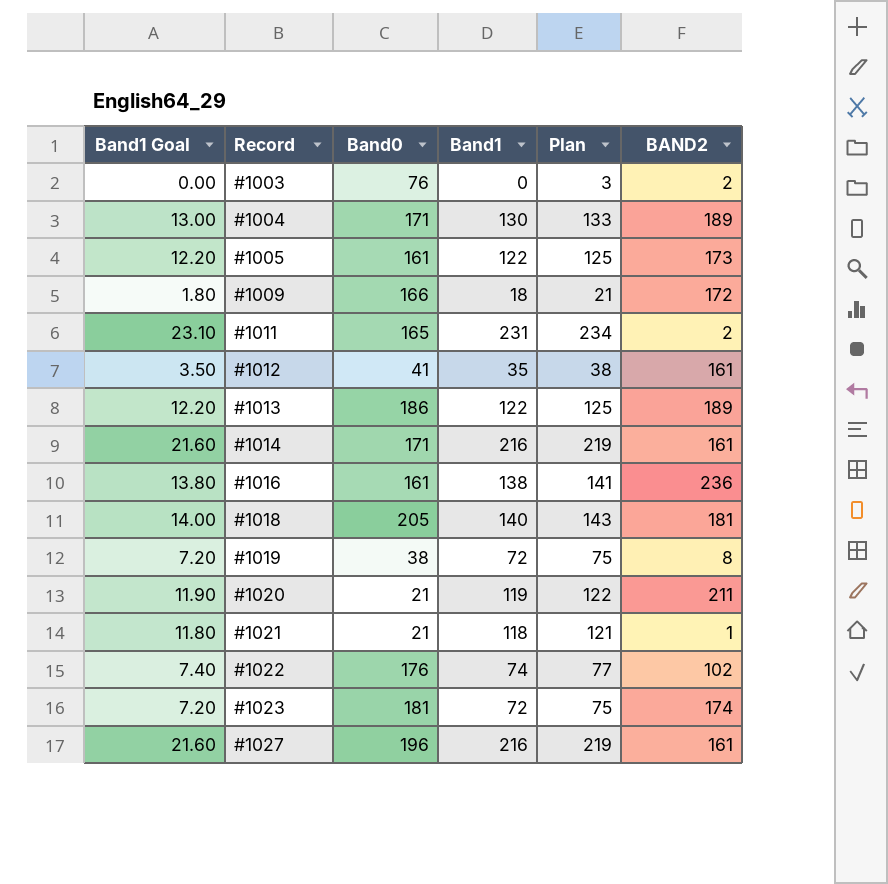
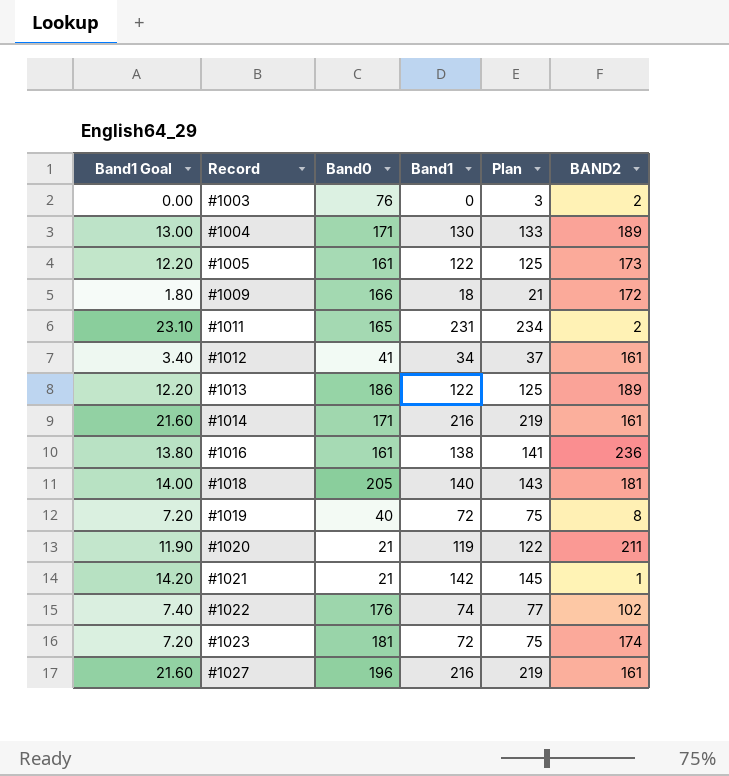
#1012 | Band1 Goal: 3.50 -> 3.40
#1012 | Band1: 35 -> 34
#1012 | Plan: 38 -> 37
#1019 | Band0: 38 -> 40
#1021 | Band1 Goal: 11.80 -> 14.20
#1021 | Band1: 118 -> 142
#1021 | Plan: 121 -> 145

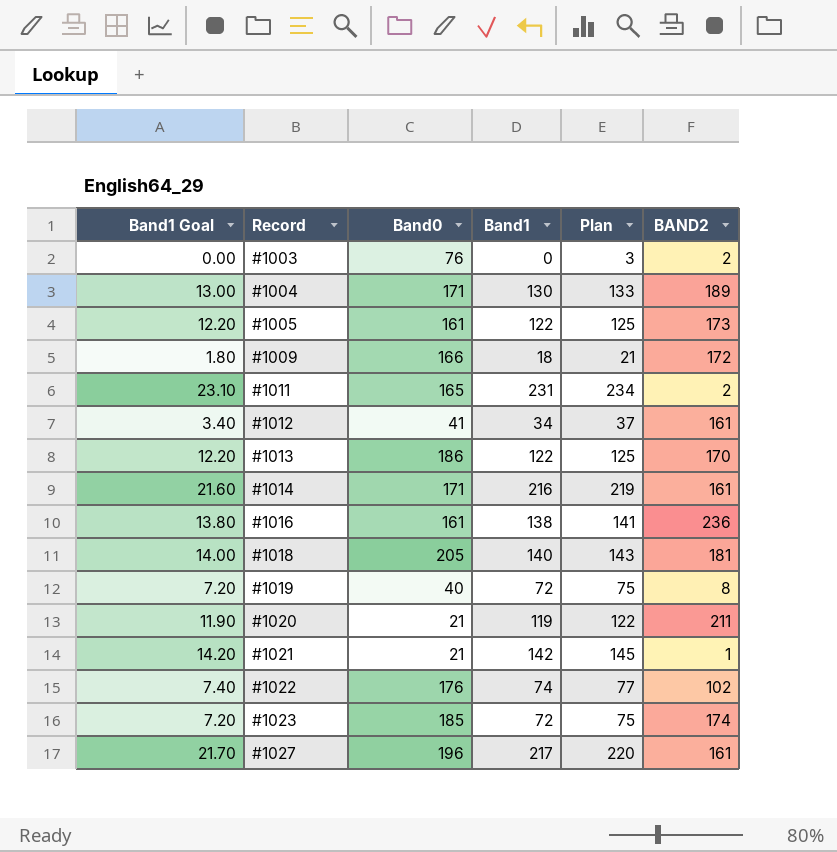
#1013 | BAND2: 189 -> 170
#1023 | Band0: 181 -> 185
#1027 | Band1 Goal: 21.60 -> 21.70
#1027 | Band1: 216 -> 217
#1027 | Plan: 219 -> 220

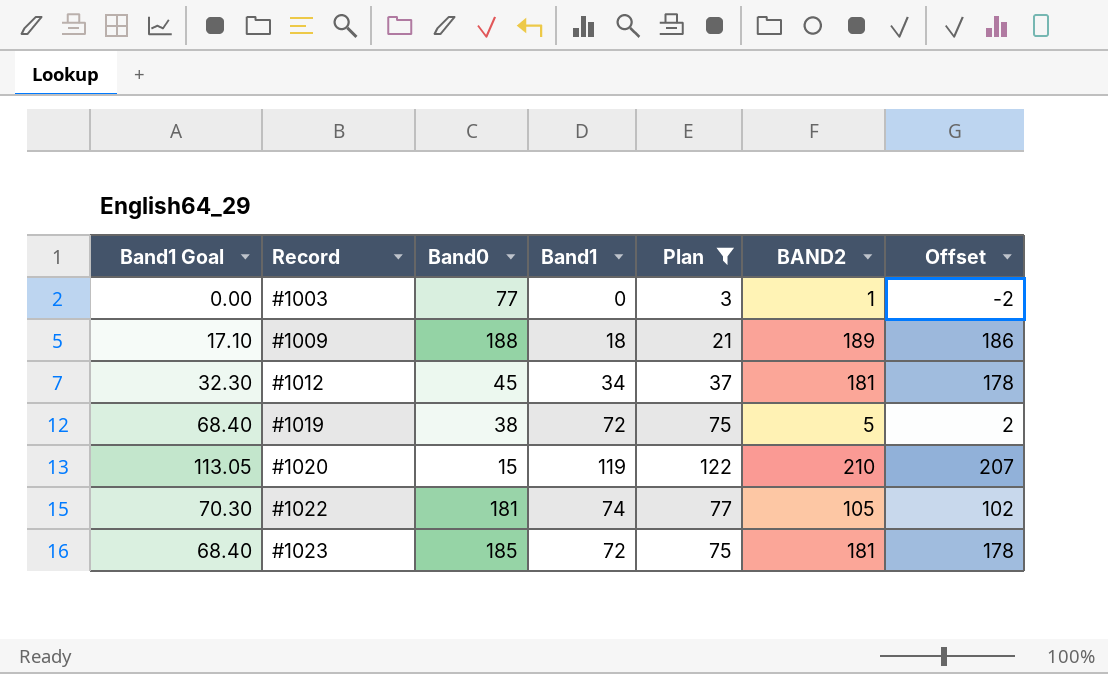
filter: none -> Plan <= 122
column Band1 Goal | formula: [Band1] * 0.1 -> [Band1] * 0.95
column Offset | formula: none -> [BAND2] - 3
#1003 | Band0: 76 -> 77
#1003 | BAND2: 2 -> 1
#1009 | Band0: 166 -> 188
#1009 | BAND2: 172 -> 189
#1012 | Band0: 41 -> 45
#1012 | BAND2: 161 -> 181
#1019 | Band0: 40 -> 38
#1019 | BAND2: 8 -> 5
#1020 | Band0: 21 -> 15
#1020 | BAND2: 211 -> 210
#1022 | Band0: 176 -> 181
#1022 | BAND2: 102 -> 105
#1023 | BAND2: 174 -> 181

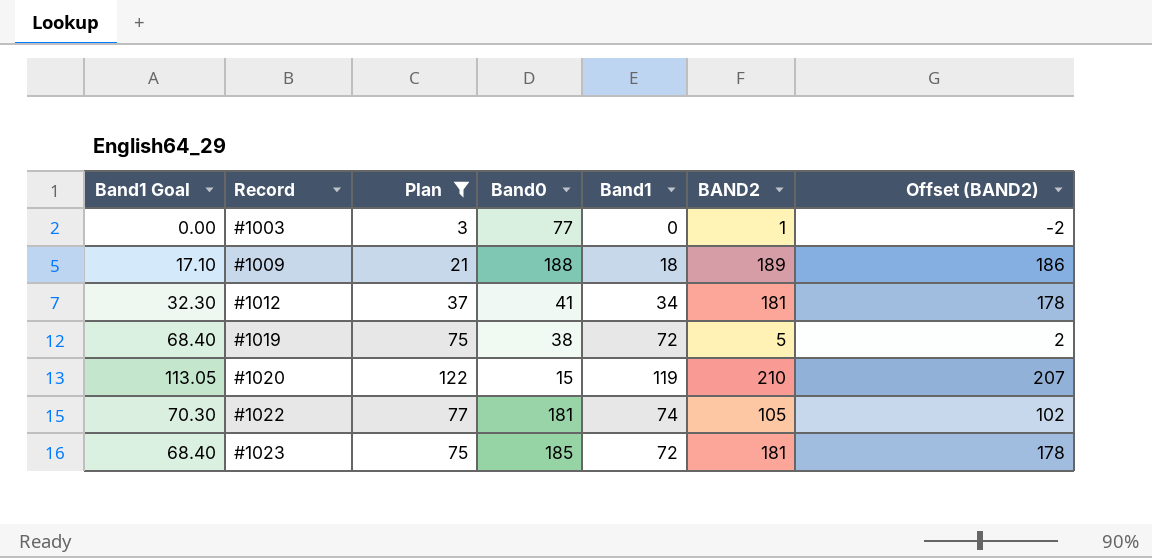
column Plan | position: 5 -> 3
column name: Offset -> Offset (BAND2)
#1012 | Band0: 45 -> 41

